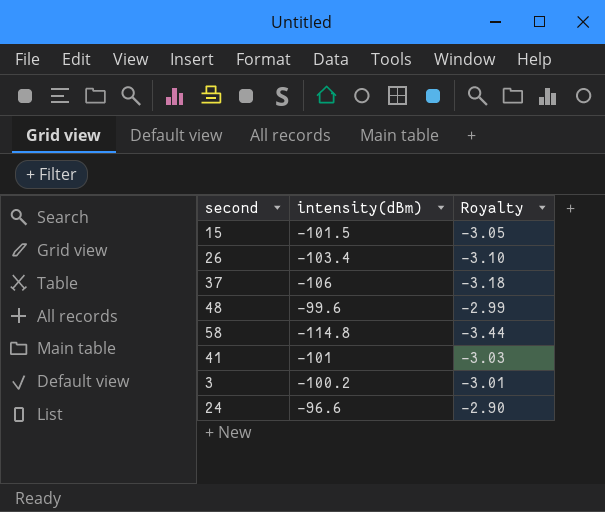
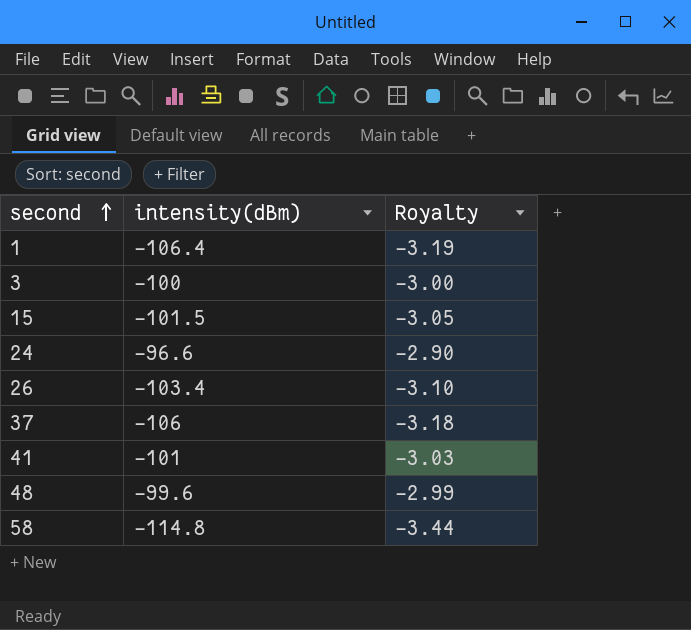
row order: none -> second ascending
row 1: none -> -106.4 | -3.19
3 | intensity(dBm): -100.2 -> -100
3 | Royalty: -3.01 -> -3.00

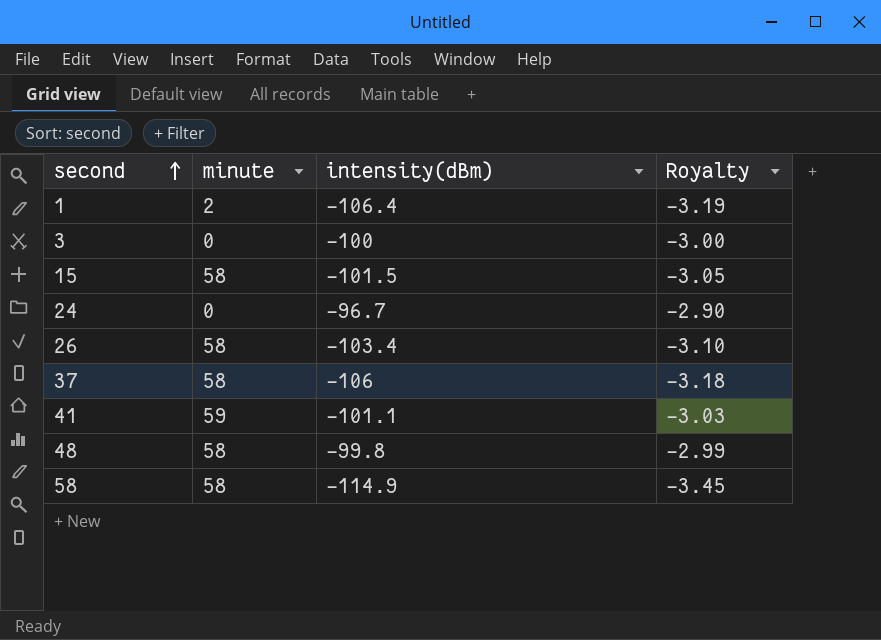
column minute | position: none -> 2
24 | intensity(dBm): -96.6 -> -96.7
41 | intensity(dBm): -101 -> -101.1
48 | intensity(dBm): -99.6 -> -99.8
58 | intensity(dBm): -114.8 -> -114.9
58 | Royalty: -3.44 -> -3.45

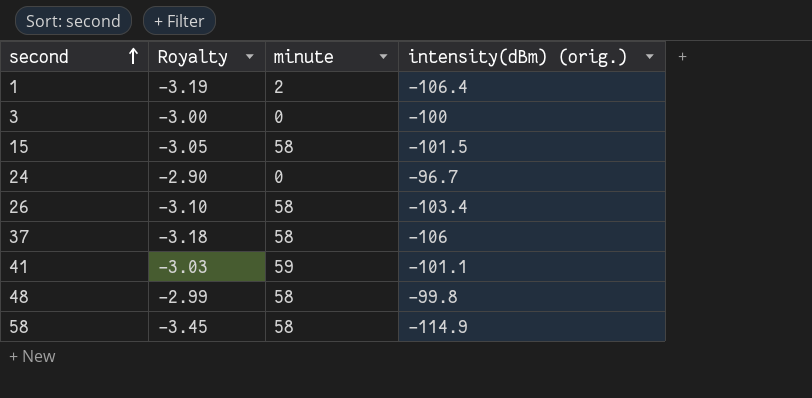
column Royalty | position: 4 -> 2
column name: intensity(dBm) -> intensity(dBm) (orig.)

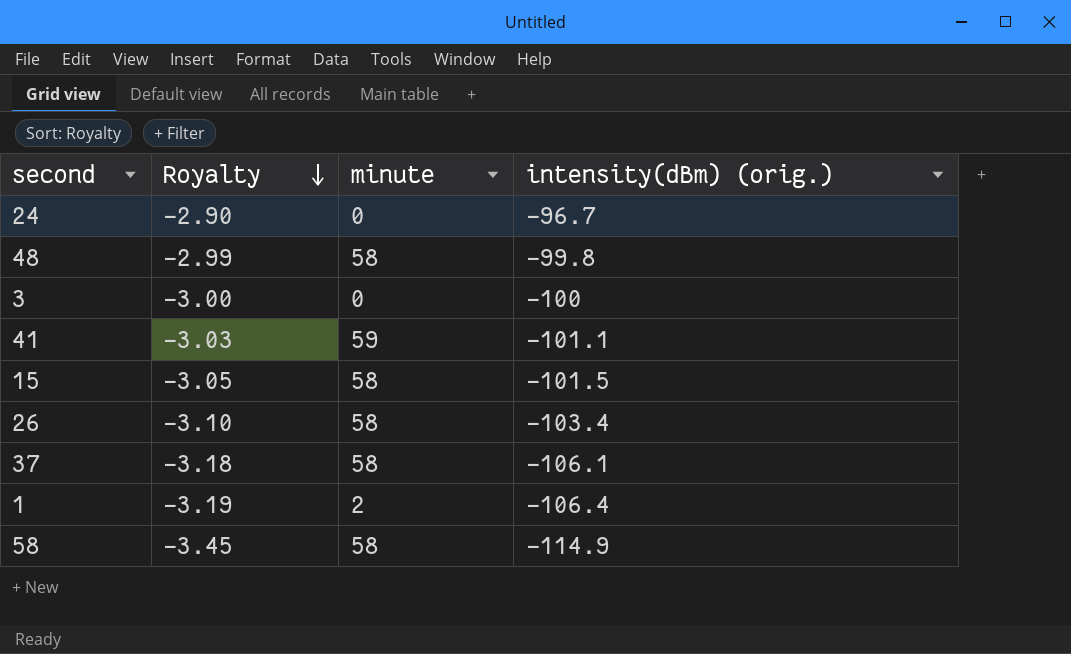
row order: second ascending -> Royalty descending
37 | intensity(dBm) (orig.): -106 -> -106.1

